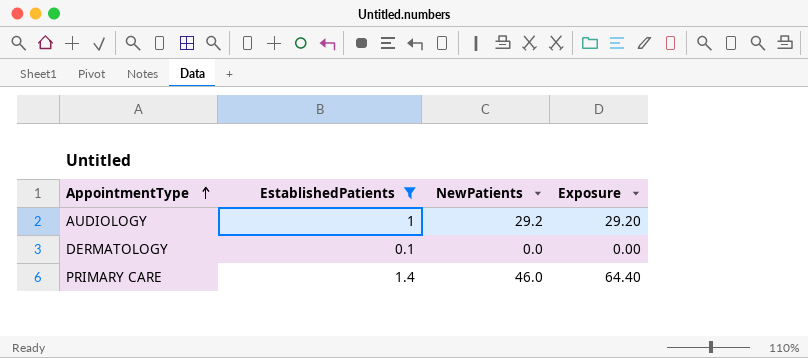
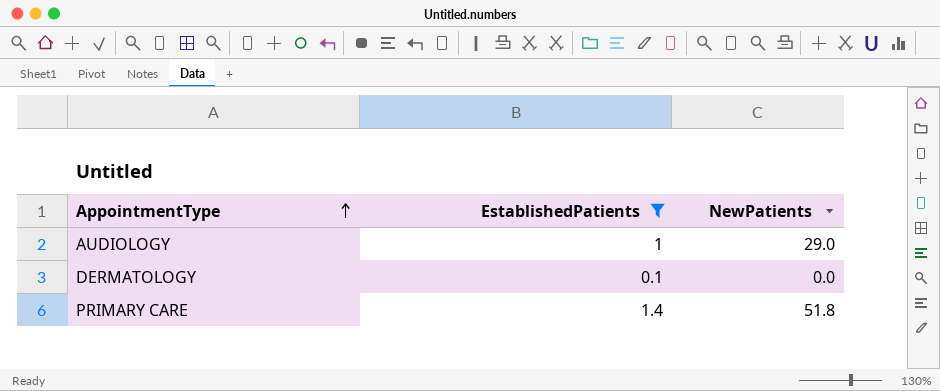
column Exposure | formula: [EstablishedPatients] * [NewPatients] -> none
AUDIOLOGY | NewPatients: 29.2 -> 29.0
PRIMARY CARE | NewPatients: 46.0 -> 51.8

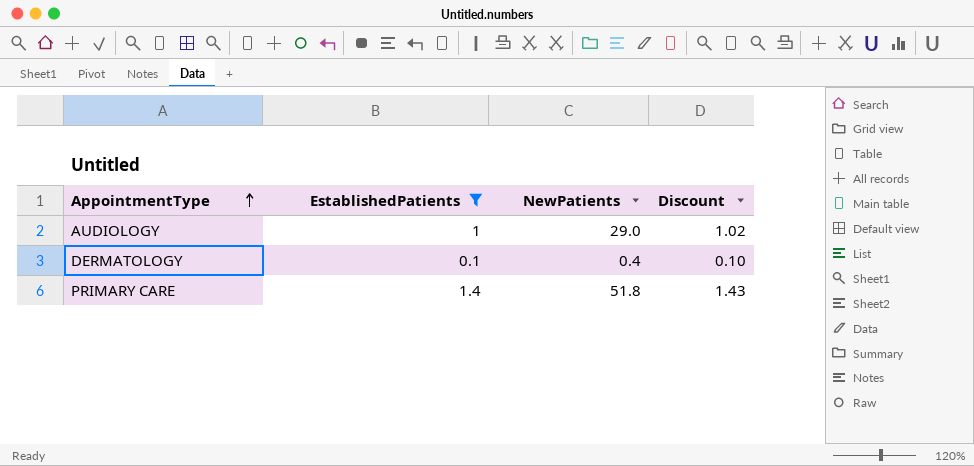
column Discount | formula: none -> [EstablishedPatients] * 1.02
DERMATOLOGY | NewPatients: 0.0 -> 0.4

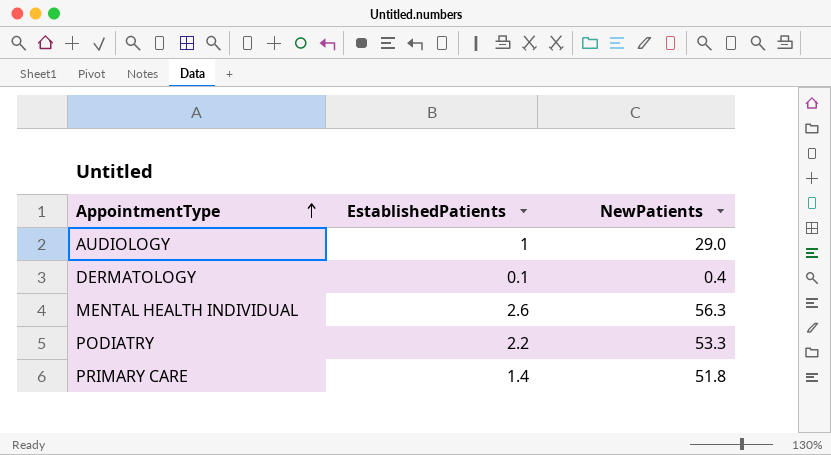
filter: EstablishedPatients <= 1.4 -> none
column Discount | formula: [EstablishedPatients] * 1.02 -> none

